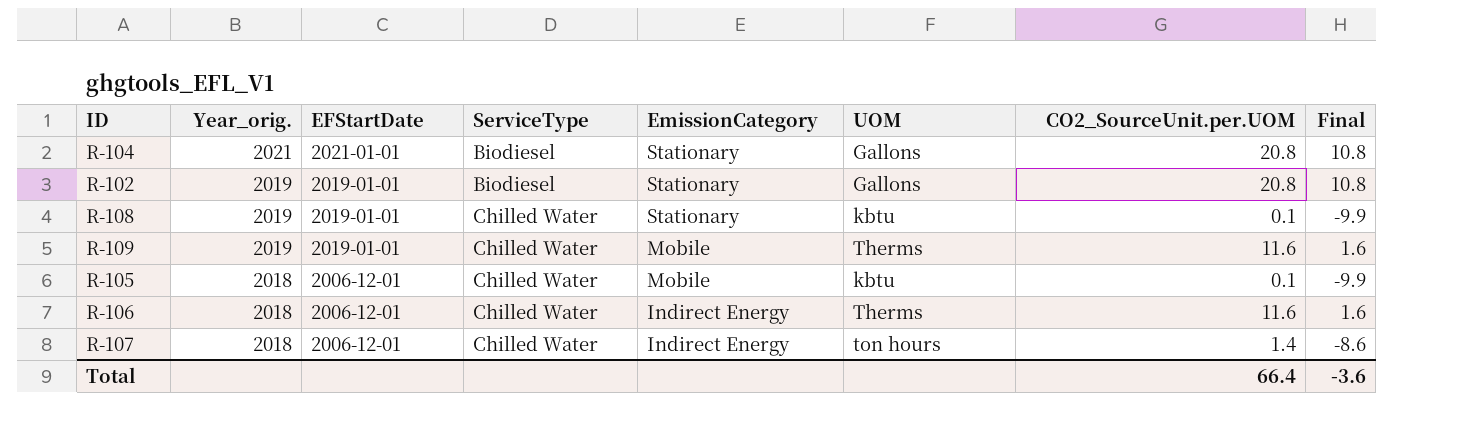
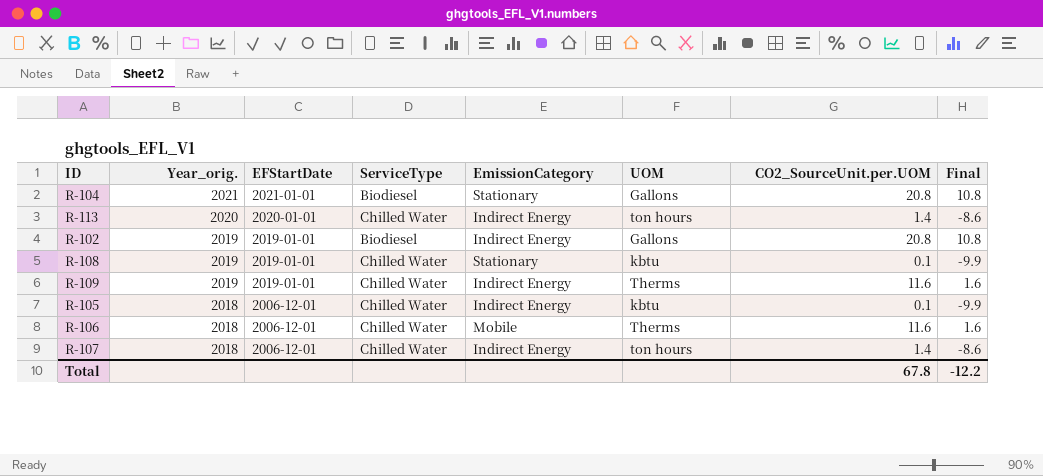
row R-113: none -> 2020 | 2020-01-01 | Chilled Water | Indirect Energy | ton hours | 1.4 | -8.6
R-102 | EmissionCategory: Stationary -> Indirect Energy
R-109 | EmissionCategory: Mobile -> Indirect Energy
R-105 | EmissionCategory: Mobile -> Indirect Energy
R-106 | EmissionCategory: Indirect Energy -> Mobile
Total | CO2_SourceUnit.per.UOM: 66.4 -> 67.8
Total | Final: -3.6 -> -12.2

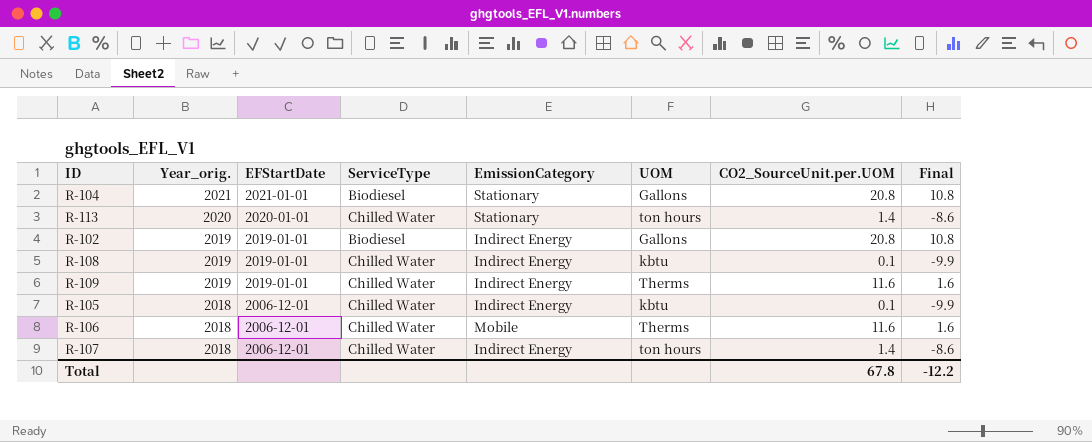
R-113 | EmissionCategory: Indirect Energy -> Stationary
R-108 | EmissionCategory: Stationary -> Indirect Energy

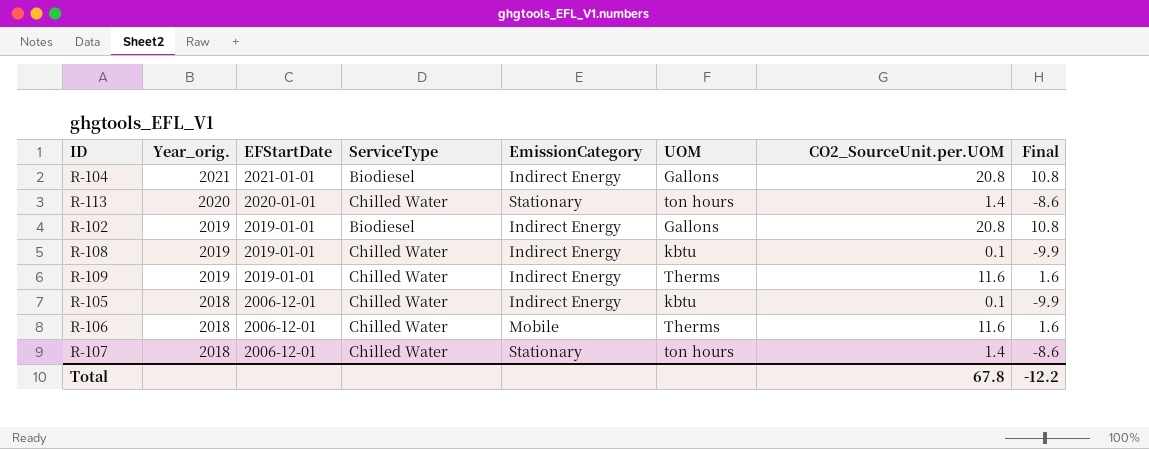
R-104 | EmissionCategory: Stationary -> Indirect Energy
R-107 | EmissionCategory: Indirect Energy -> Stationary

